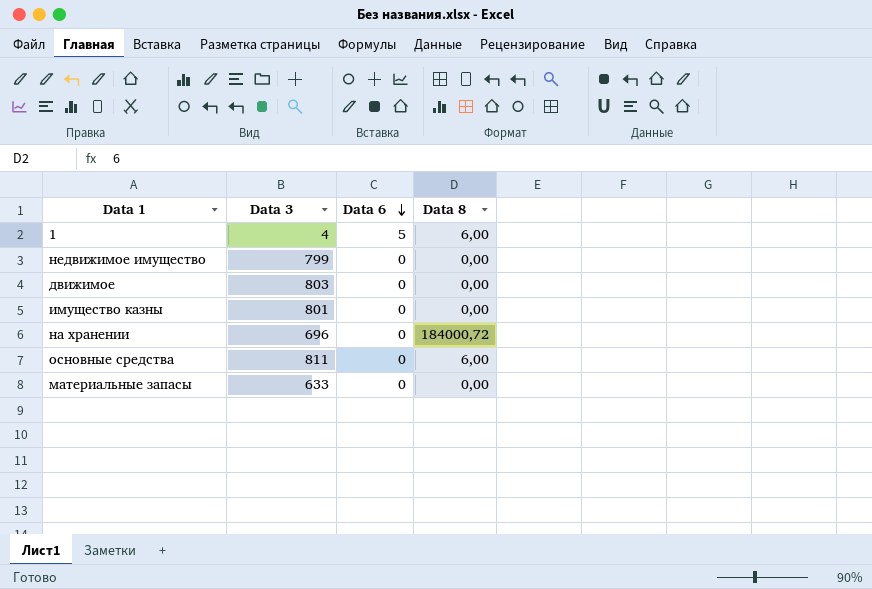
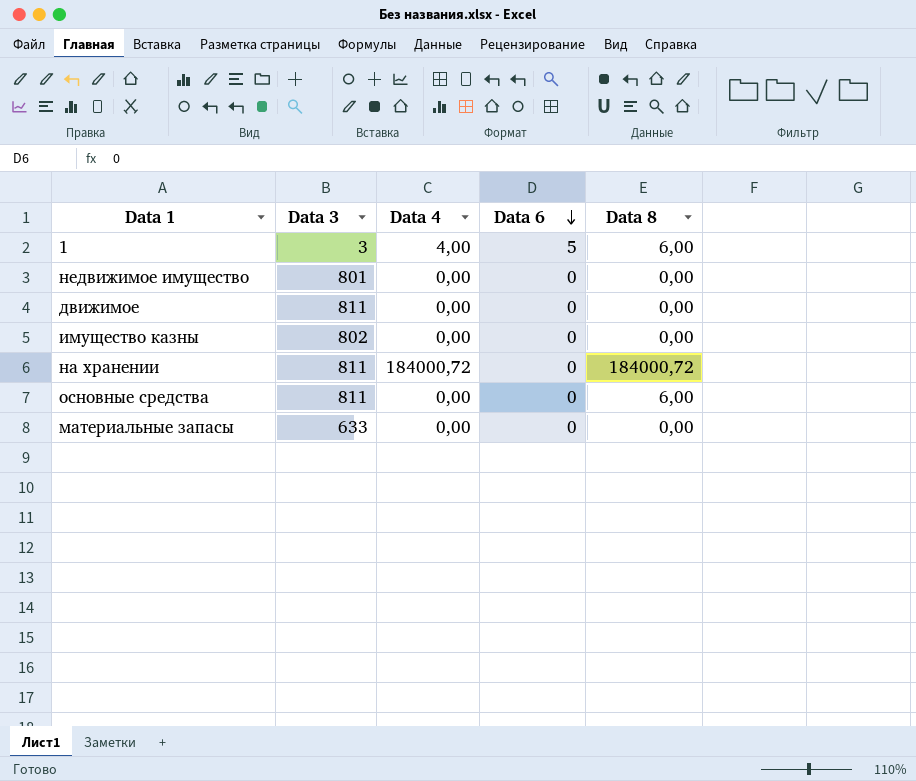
column Data 4 | position: none -> 3
1 | Data 3: 4 -> 3
недвижимое имущество | Data 3: 799 -> 801
движимое | Data 3: 803 -> 811
имущество казны | Data 3: 801 -> 802
на хранении | Data 3: 696 -> 811

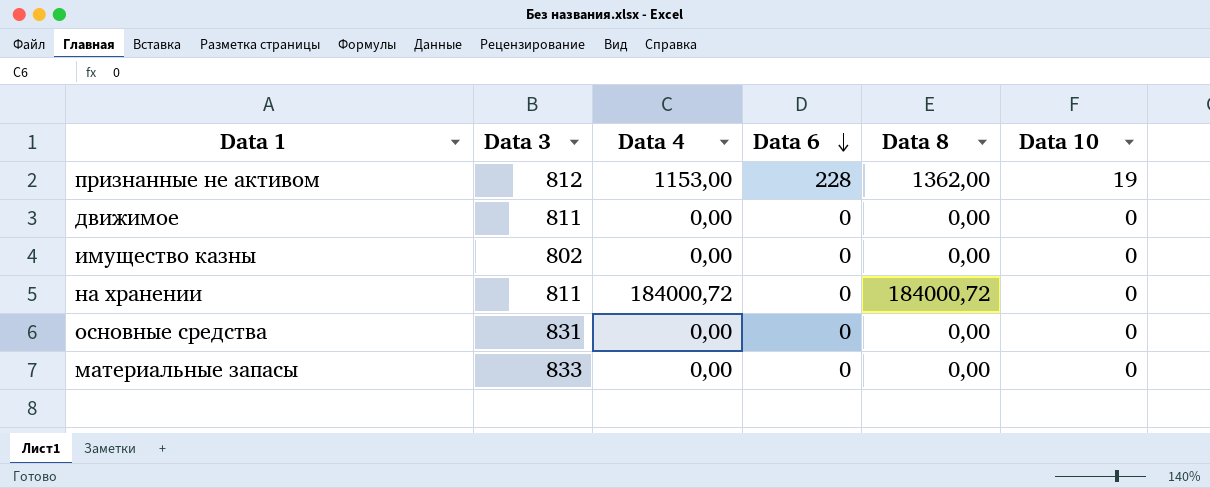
column Data 10 | position: none -> 6
row 1: 3 | 4,00 | 5 | 6,00 -> none
row недвижимое имущество: 801 | 0,00 | 0 | 0,00 -> none
row признанные не активом: none -> 812 | 1153,00 | 228 | 1362,00 | 19
основные средства | Data 3: 811 -> 831
основные средства | Data 8: 6,00 -> 0,00
материальные запасы | Data 3: 633 -> 833

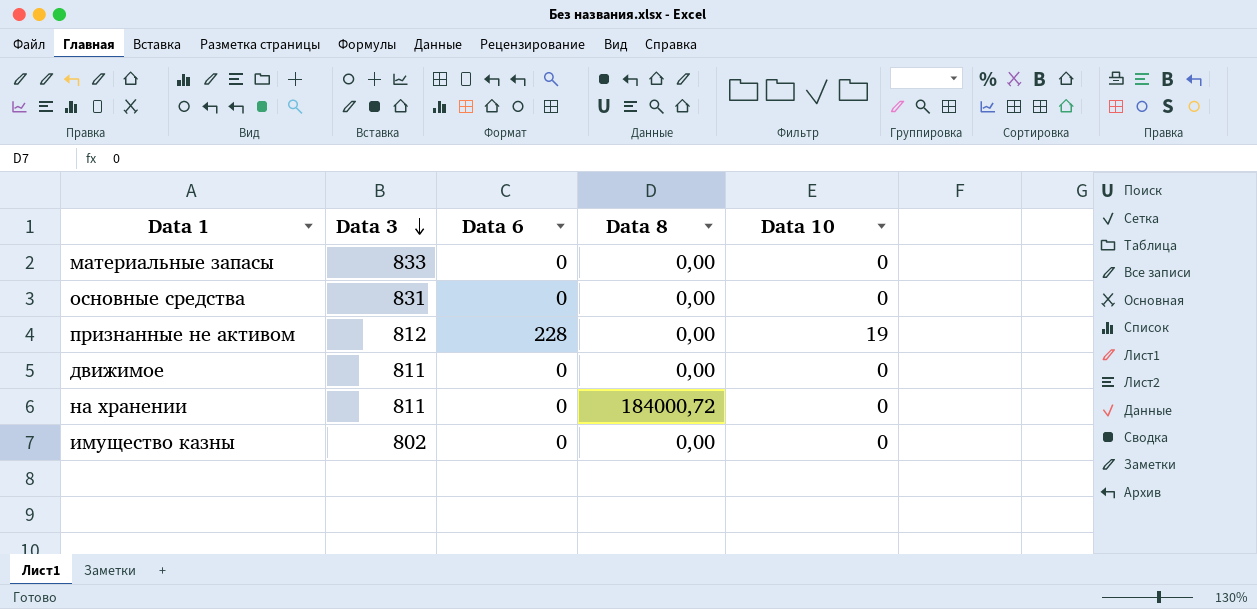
row order: Data 6 descending -> Data 3 descending
column Data 4 | position: 3 -> none
признанные не активом | Data 8: 1362,00 -> 0,00

